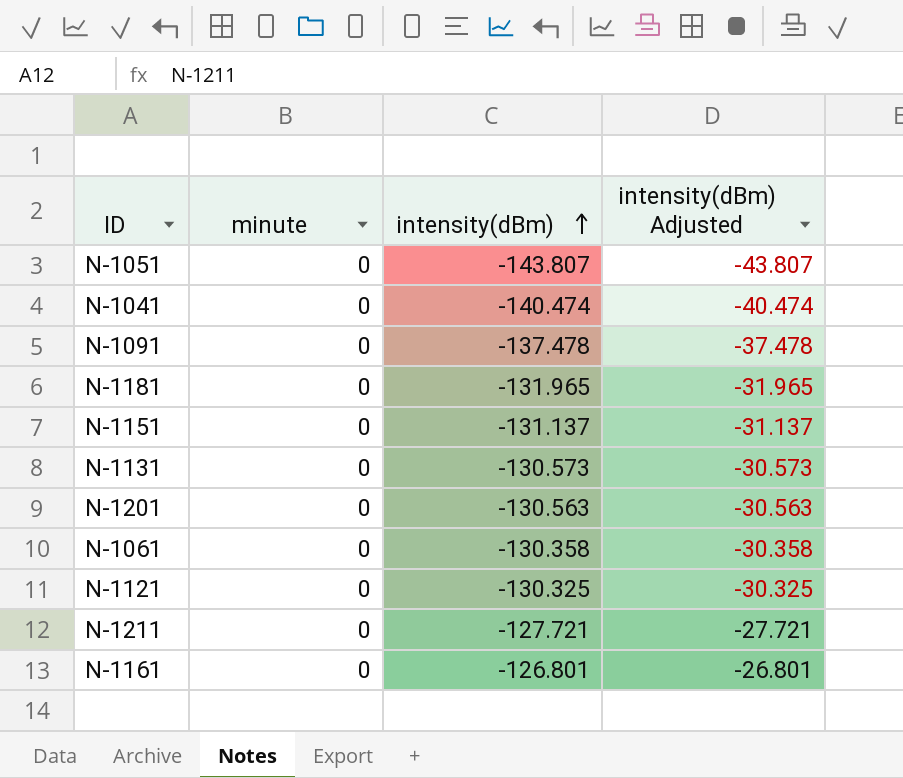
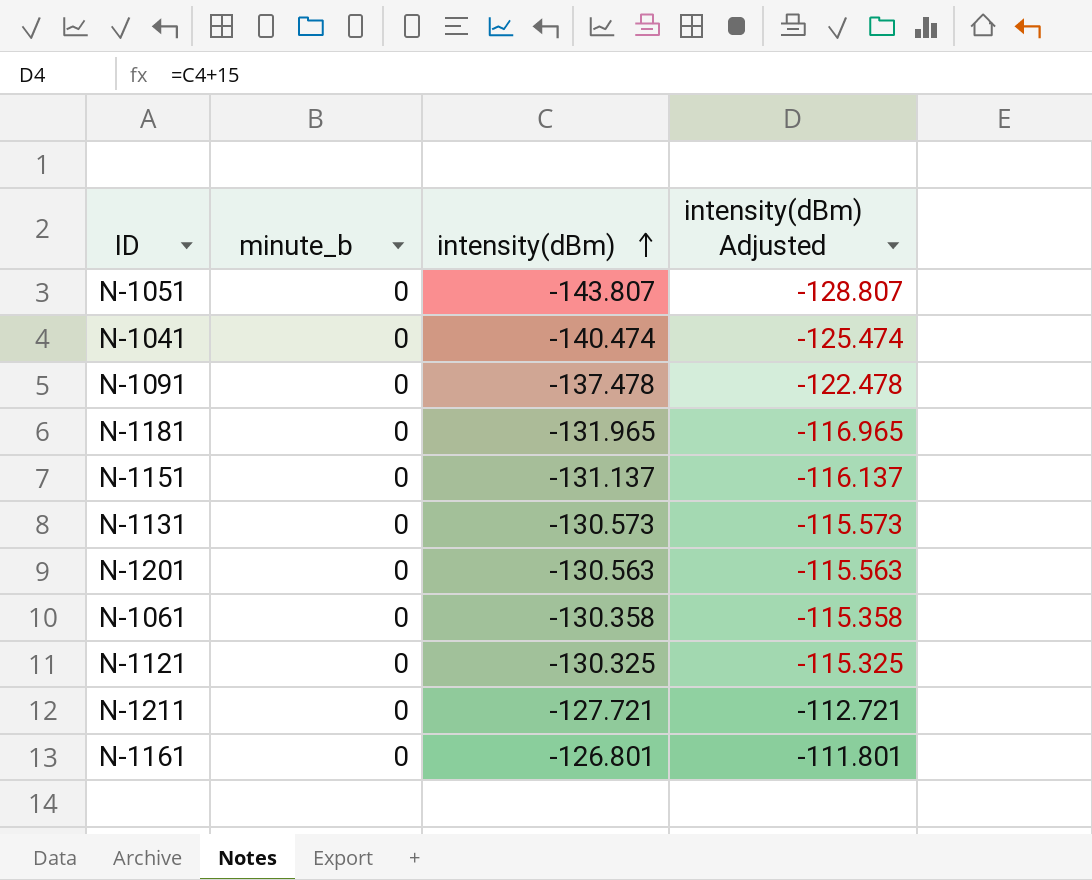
column name: minute -> minute_b
column intensity(dBm) Adjusted | formula: [intensity(dBm)] + 100 -> [intensity(dBm)] + 15

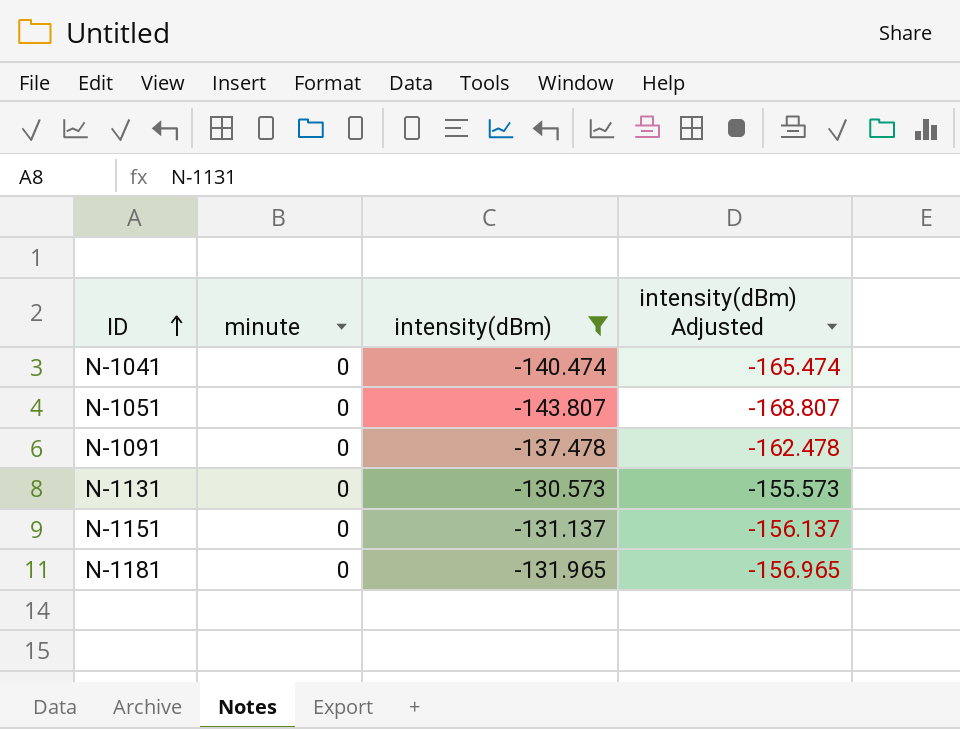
filter: none -> intensity(dBm) <= -130.573
row order: intensity(dBm) ascending -> ID ascending
column name: minute_b -> minute
column intensity(dBm) Adjusted | formula: [intensity(dBm)] + 15 -> [intensity(dBm)] - 25

